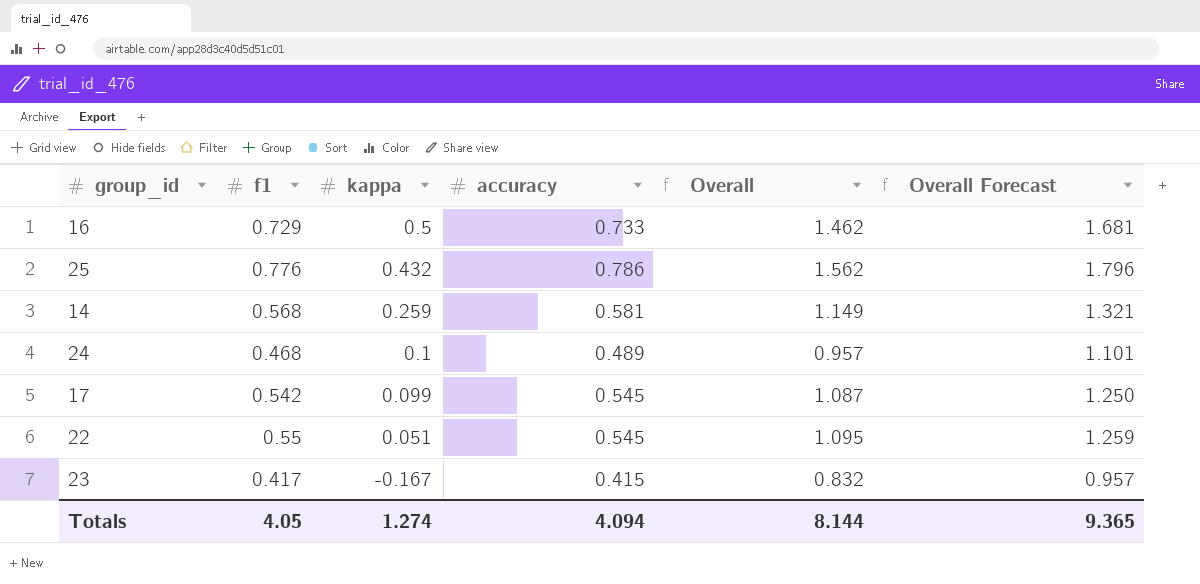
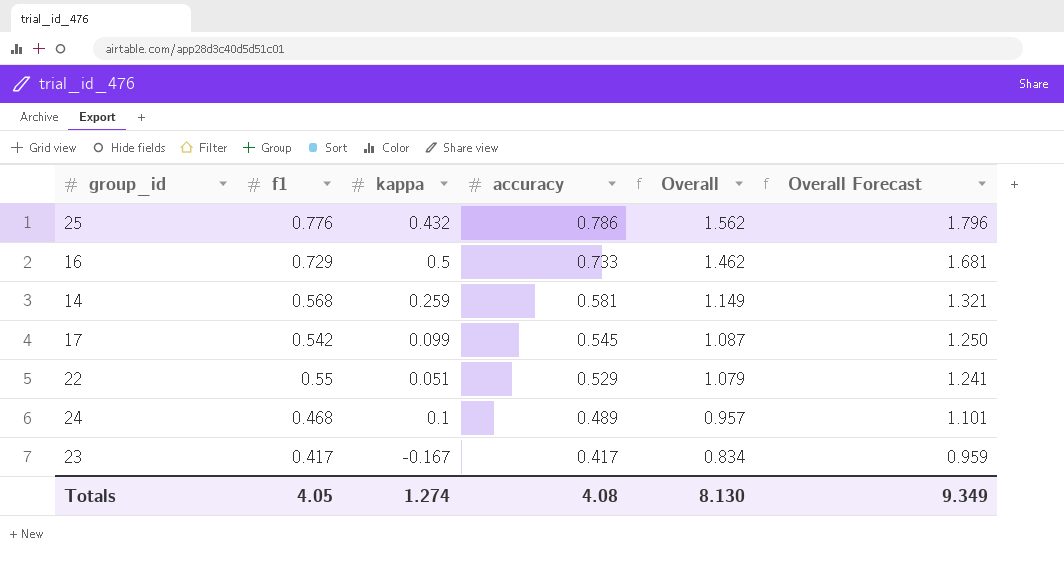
row order: kappa descending -> accuracy descending
22 | accuracy: 0.545 -> 0.529
22 | Overall: 1.095 -> 1.079
22 | Overall Forecast: 1.259 -> 1.241
23 | accuracy: 0.415 -> 0.417
23 | Overall: 0.832 -> 0.834
23 | Overall Forecast: 0.957 -> 0.959
Totals | accuracy: 4.094 -> 4.08
Totals | Overall: 8.144 -> 8.130
Totals | Overall Forecast: 9.365 -> 9.349

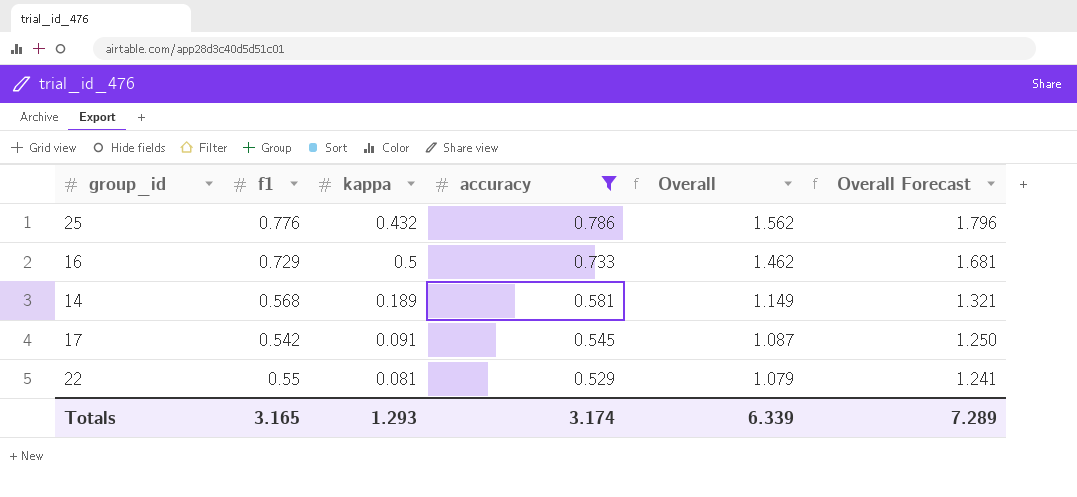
filter: none -> accuracy >= 0.529
14 | kappa: 0.259 -> 0.189
17 | kappa: 0.099 -> 0.091
22 | kappa: 0.051 -> 0.081
Totals | f1: 4.05 -> 3.165
Totals | kappa: 1.274 -> 1.293
Totals | accuracy: 4.08 -> 3.174
Totals | Overall: 8.130 -> 6.339
Totals | Overall Forecast: 9.349 -> 7.289

